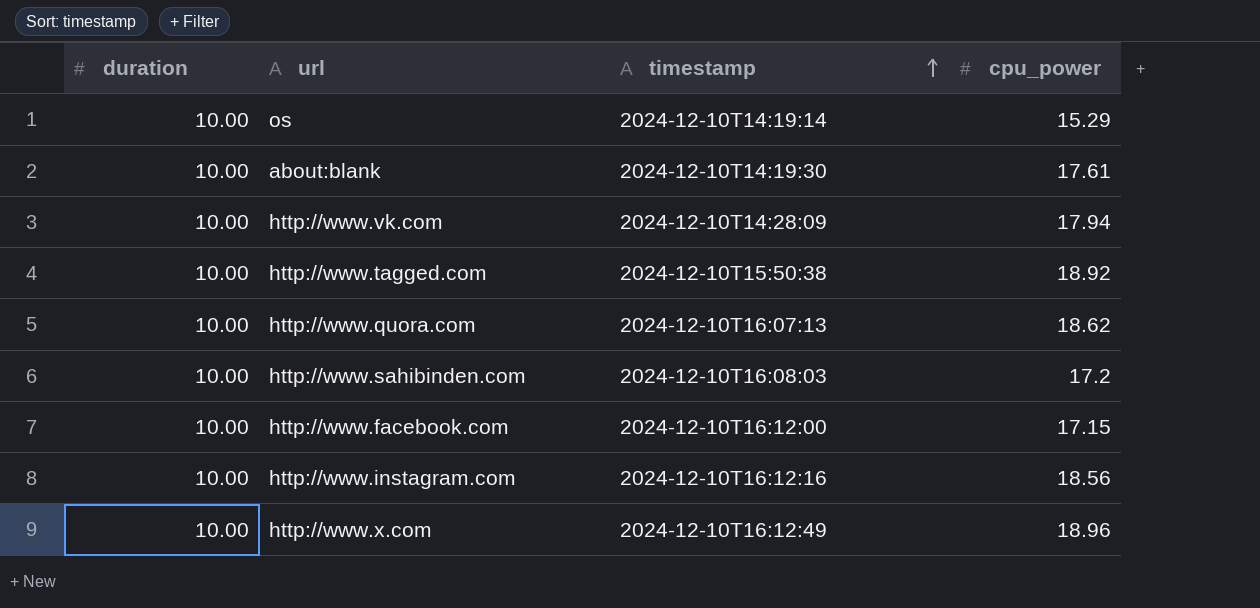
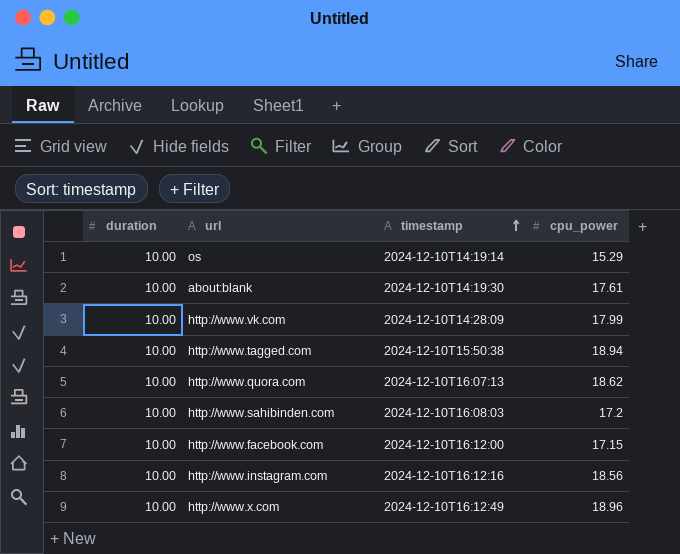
http://www.vk.com | cpu_power: 17.94 -> 17.99
http://www.tagged.com | cpu_power: 18.92 -> 18.94

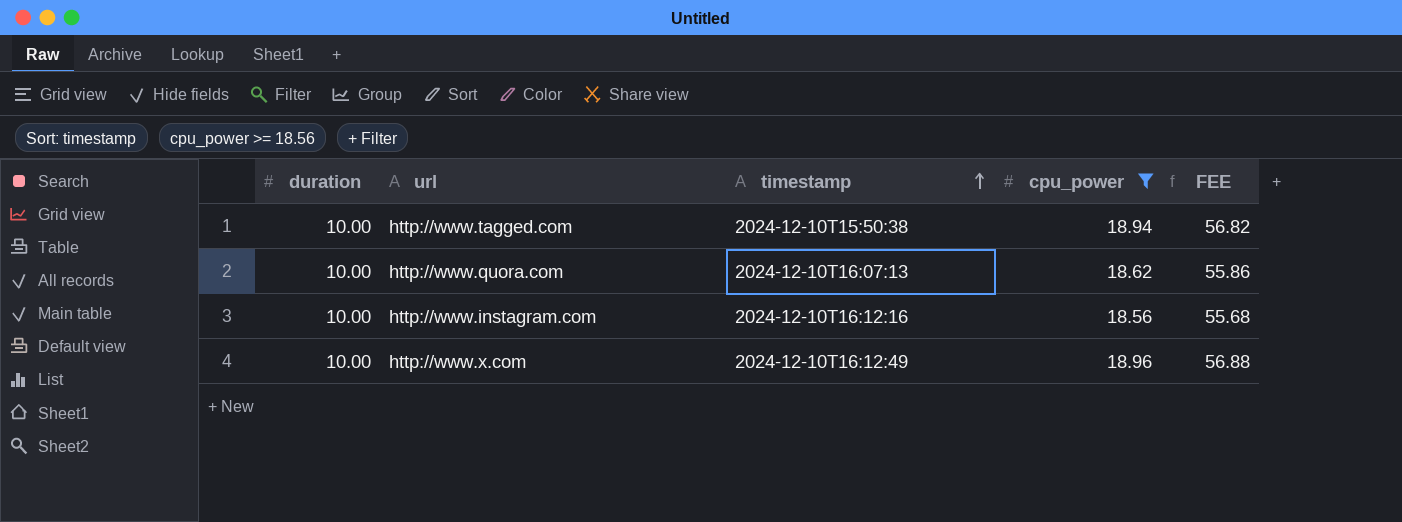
filter: none -> cpu_power >= 18.56
column FEE | formula: none -> [cpu_power] * 3

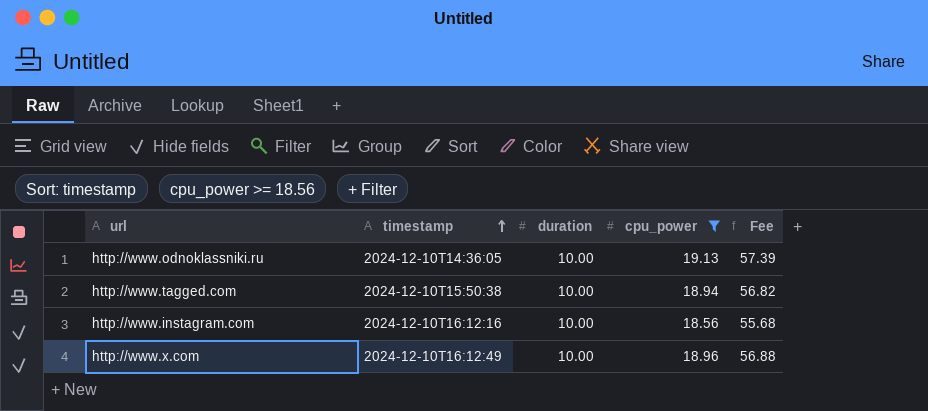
column duration | position: 1 -> 3
column name: FEE -> Fee
row http://www.quora.com: 10.00 | 2024-12-10T16:07:13 | 18.62 | 55.86 -> none
row http://www.odnoklassniki.ru: none -> 2024-12-10T14:36:05 | 10.00 | 19.13 | 57.39

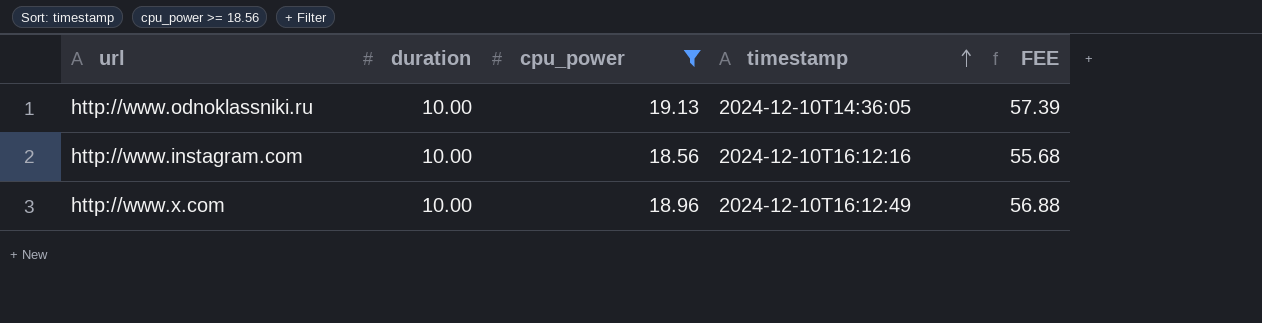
column timestamp | position: 2 -> 4
column name: Fee -> FEE
row http://www.tagged.com: 2024-12-10T15:50:38 | 10.00 | 18.94 | 56.82 -> none

